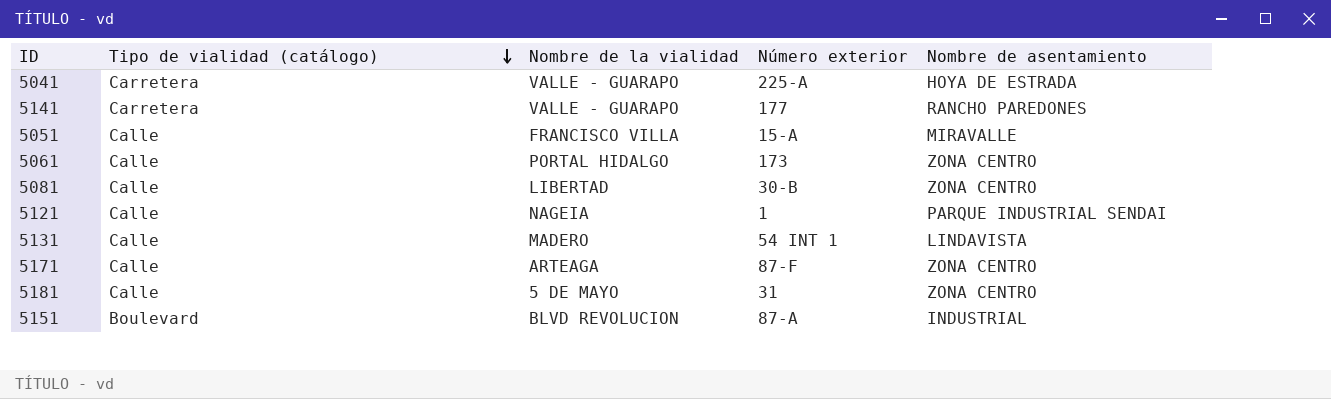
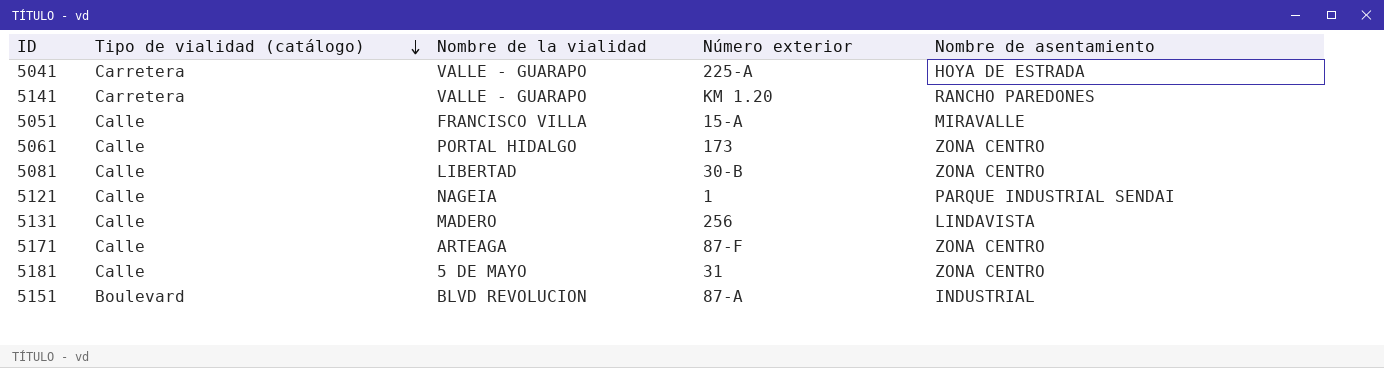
5141 | Número exterior: 177 -> KM 1.20
5131 | Número exterior: 54 INT 1 -> 256

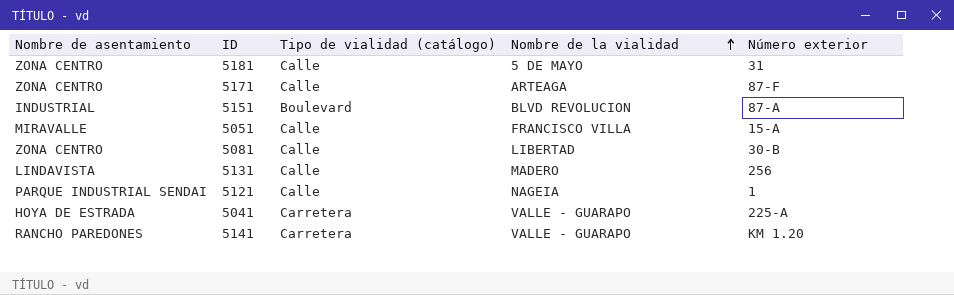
row order: Tipo de vialidad (catálogo) descending -> Nombre de la vialidad ascending
column Nombre de asentamiento | position: 5 -> 1
row 5061: Calle | PORTAL HIDALGO | 173 | ZONA CENTRO -> none

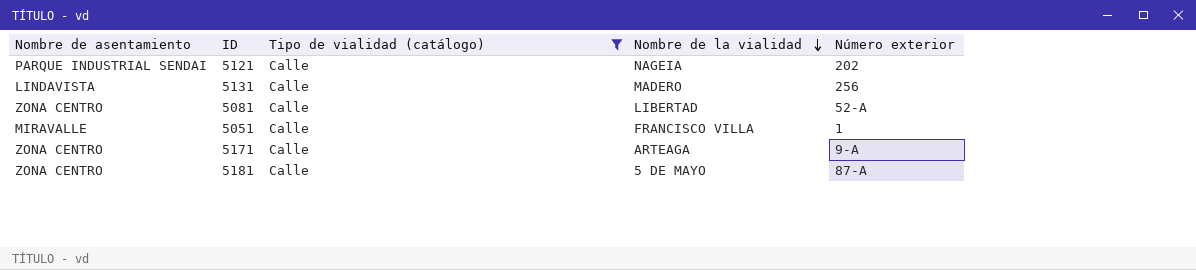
filter: none -> Tipo de vialidad (catálogo) = Calle
row order: Nombre de la vialidad ascending -> Nombre de la vialidad descending
5121 | Número exterior: 1 -> 202
5081 | Número exterior: 30-B -> 52-A
5051 | Número exterior: 15-A -> 1
5171 | Número exterior: 87-F -> 9-A
5181 | Número exterior: 31 -> 87-A

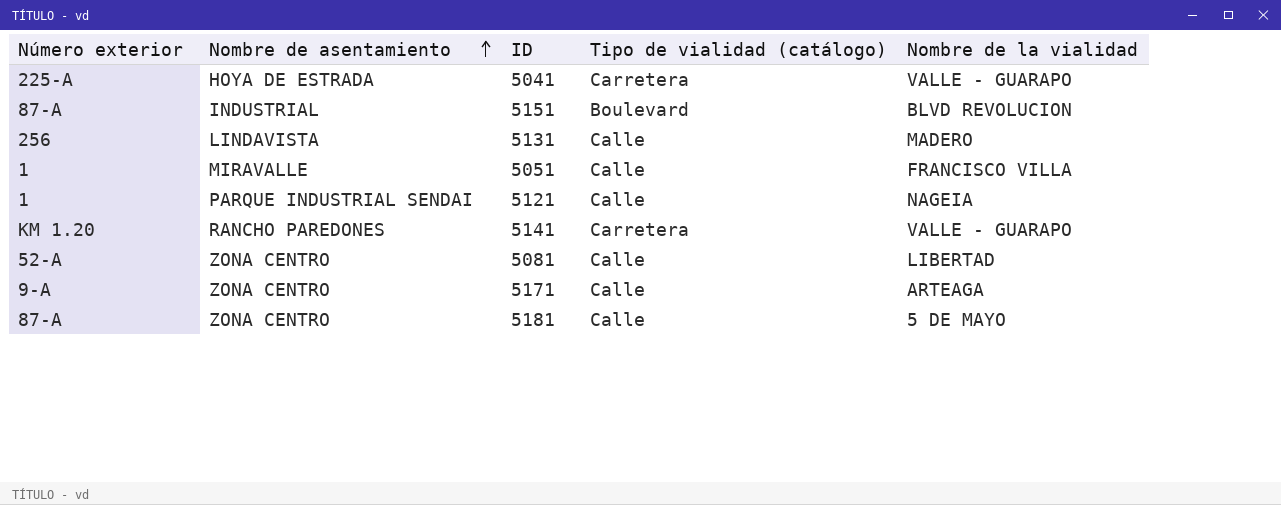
filter: Tipo de vialidad (catálogo) = Calle -> none
row order: Nombre de la vialidad descending -> Nombre de asentamiento ascending
column Número exterior | position: 5 -> 1
5121 | Número exterior: 202 -> 1

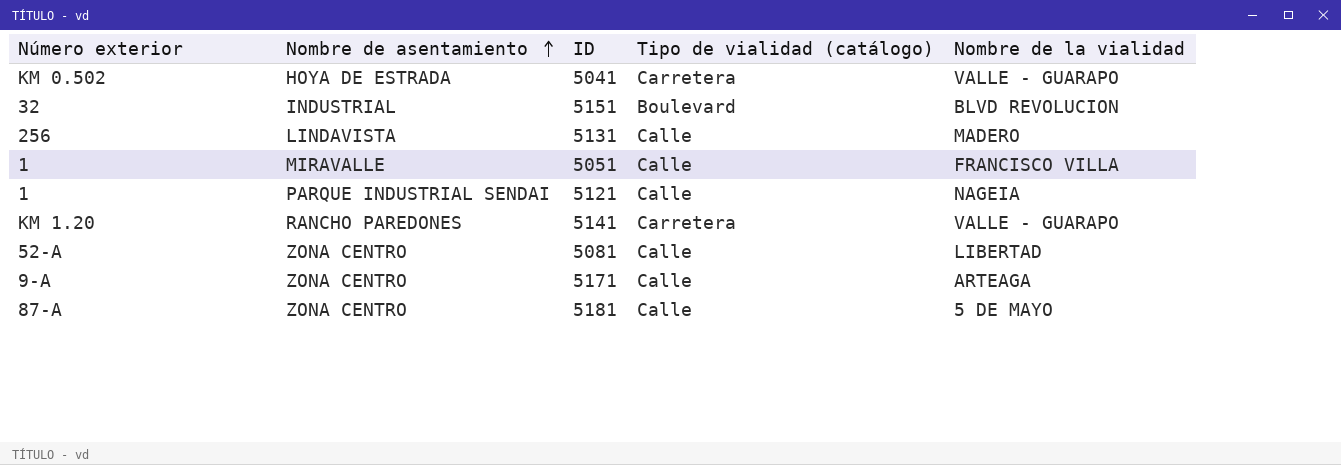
5041 | Número exterior: 225-A -> KM 0.502
5151 | Número exterior: 87-A -> 32

